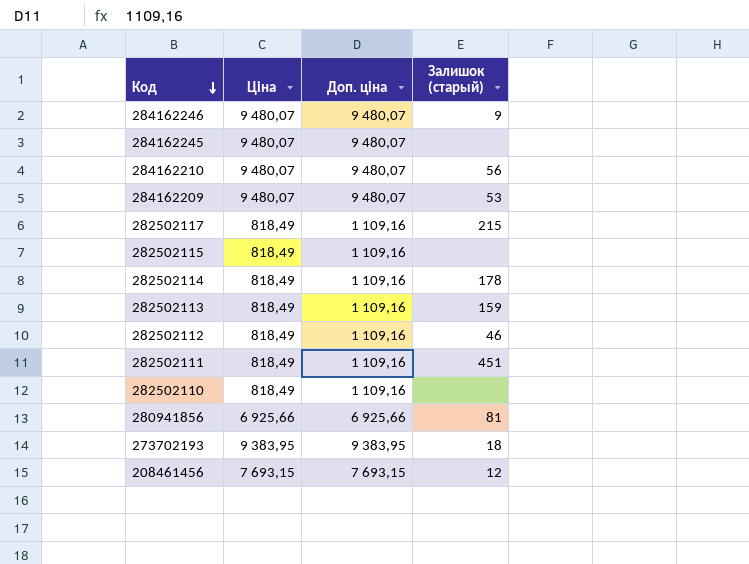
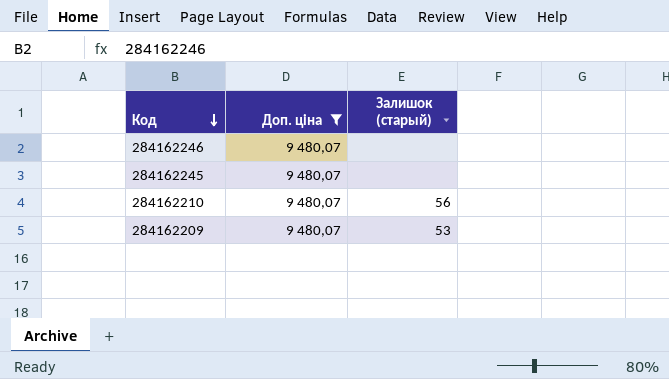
filter: none -> Доп. ціна = 9 480,07
column Ціна | position: 2 -> none
284162246 | Залишок (старый): 9 -> none

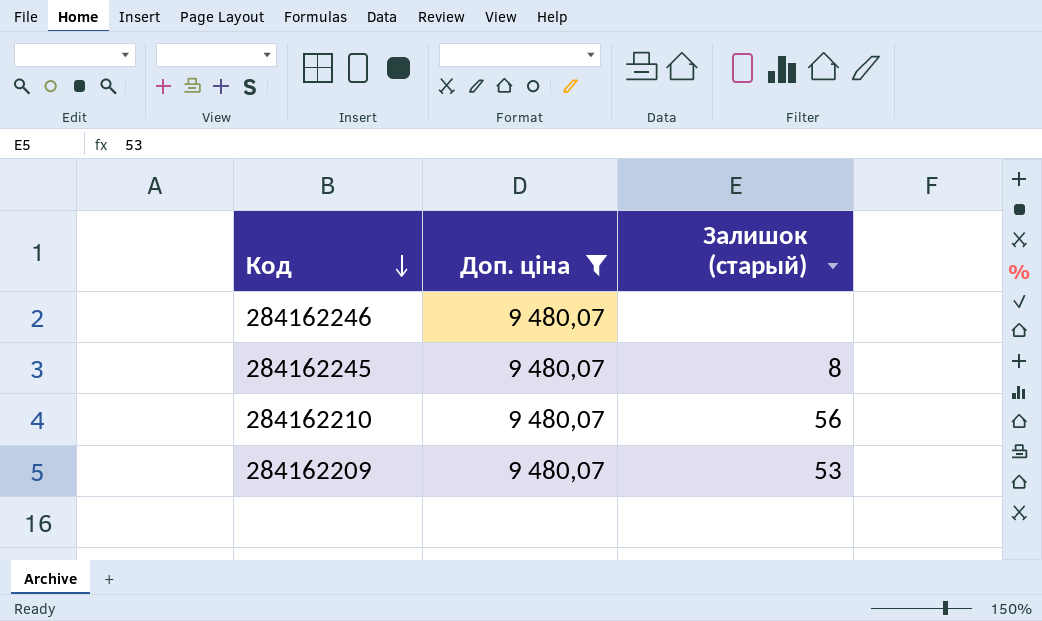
284162245 | Залишок (старый): none -> 8

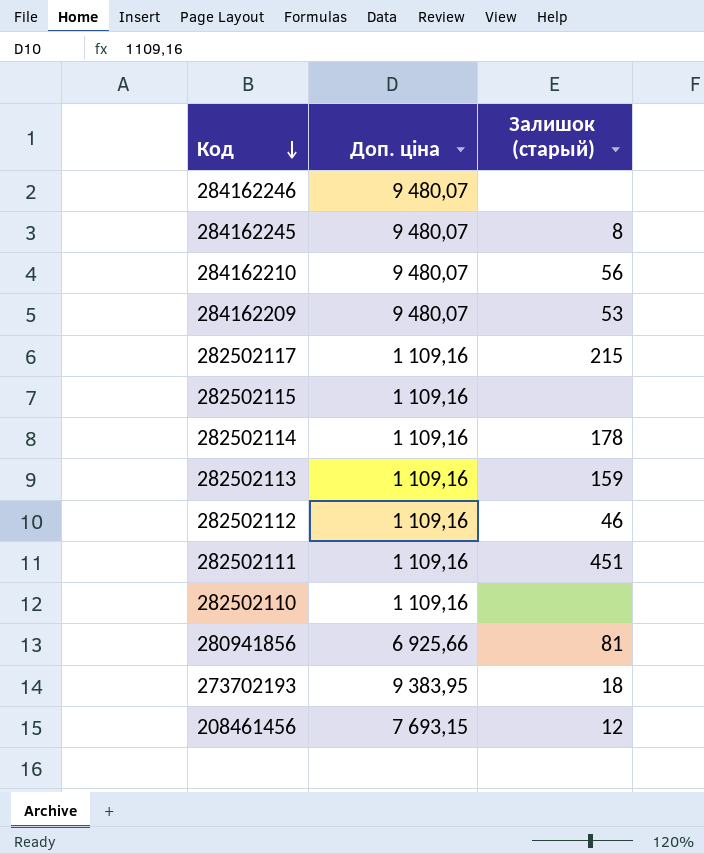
filter: Доп. ціна = 9 480,07 -> none

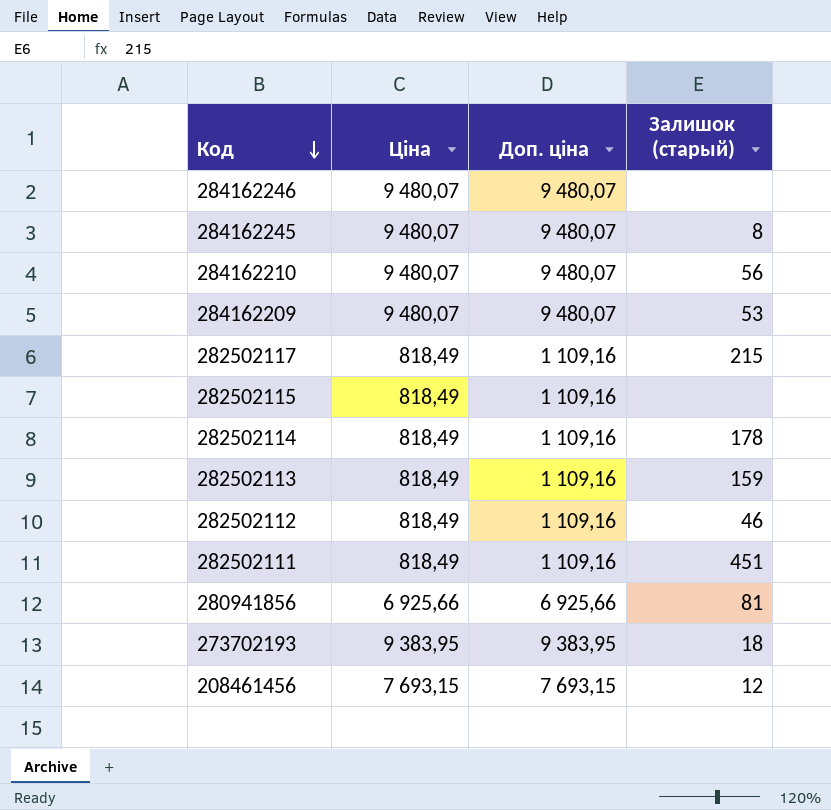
column Ціна | position: none -> 2
row 282502110: 1 109,16 | none -> none

